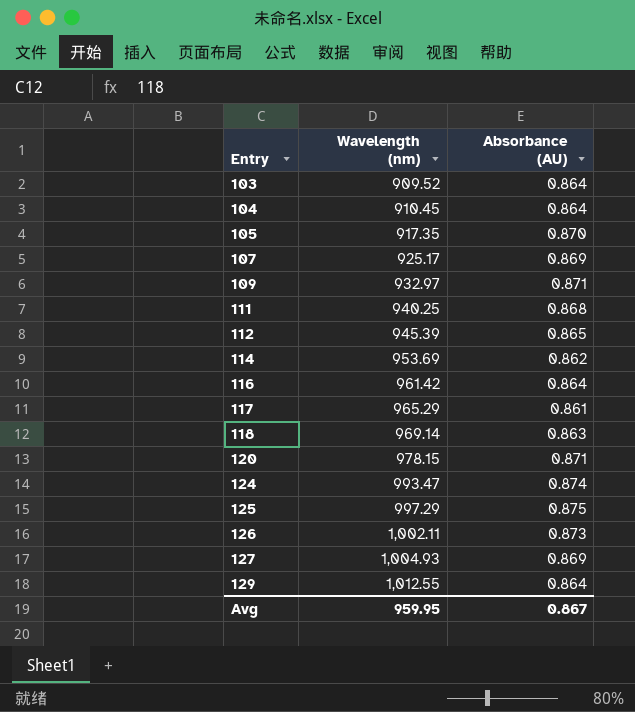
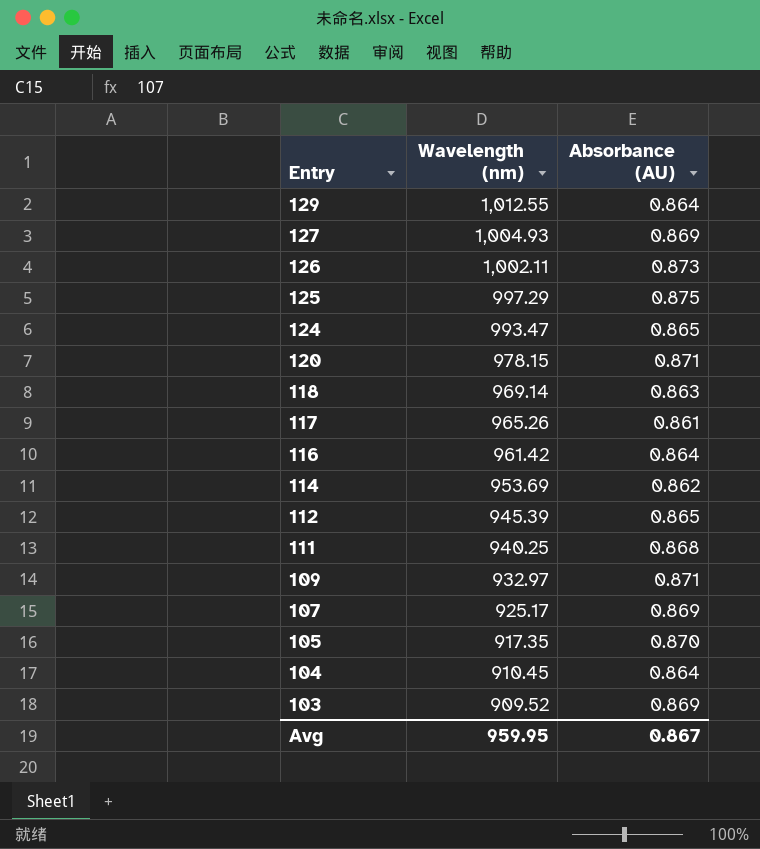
row order: Entry ascending -> Entry descending
124 | Absorbance (AU): 0.874 -> 0.865
117 | Wavelength (nm): 965.29 -> 965.26
103 | Absorbance (AU): 0.864 -> 0.869

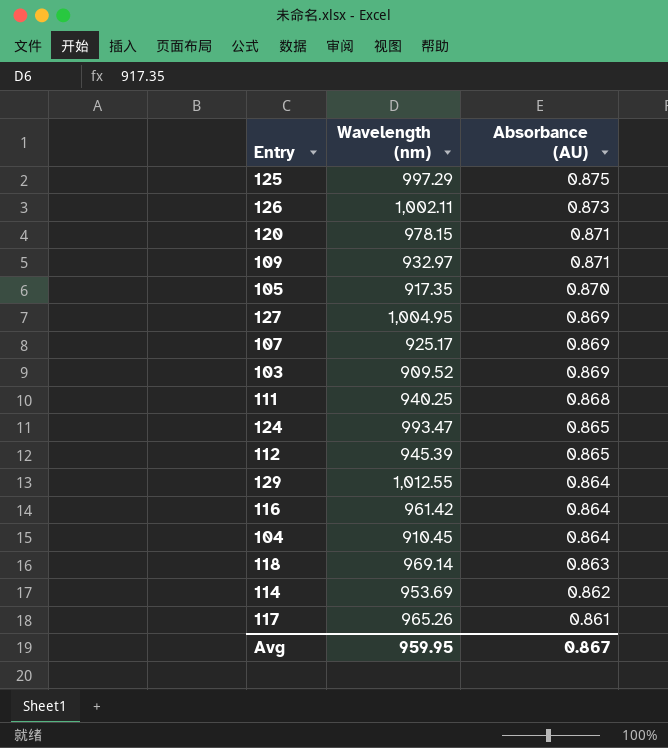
row order: Entry descending -> Absorbance (AU) descending
127 | Wavelength (nm): 1,004.93 -> 1,004.95

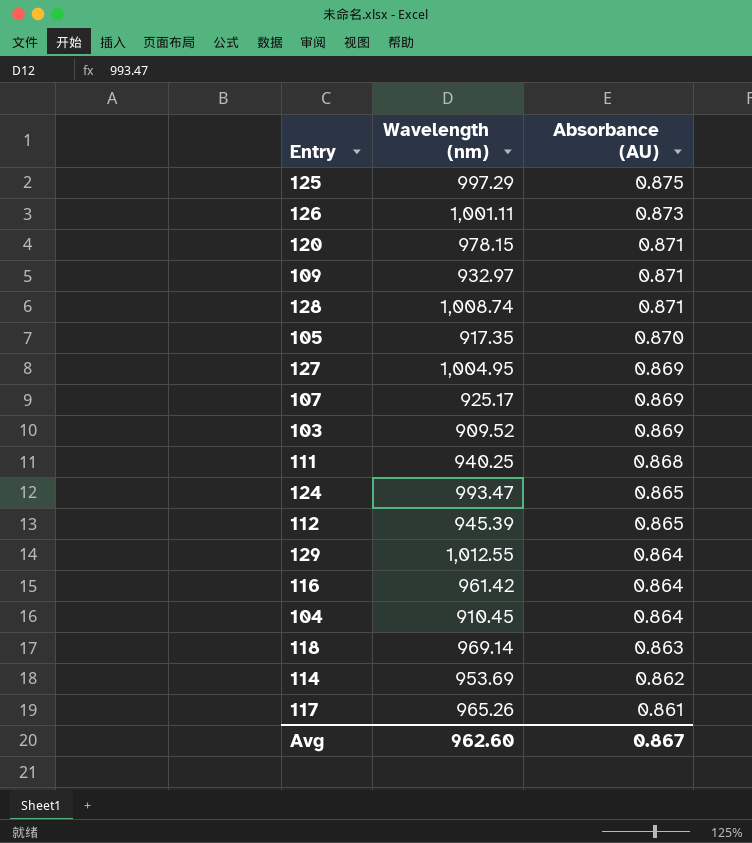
126 | Wavelength (nm): 1,002.11 -> 1,001.11
row 128: none -> 1,008.74 | 0.871
Avg | Wavelength (nm): 959.95 -> 962.60

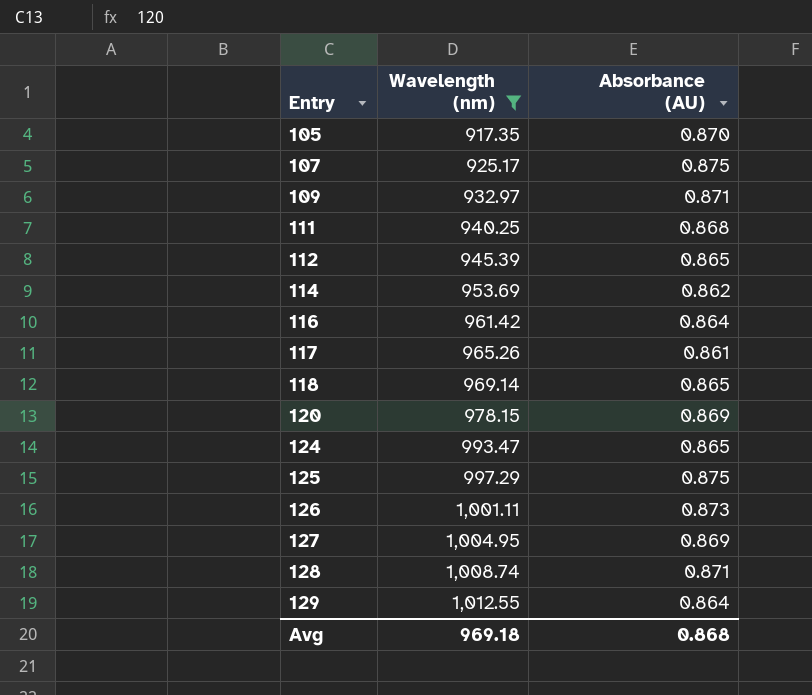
filter: none -> Wavelength (nm) >= 917.35
row order: Absorbance (AU) descending -> Entry ascending
107 | Absorbance (AU): 0.869 -> 0.875
118 | Absorbance (AU): 0.863 -> 0.865
120 | Absorbance (AU): 0.871 -> 0.869
Avg | Wavelength (nm): 962.60 -> 969.18
Avg | Absorbance (AU): 0.867 -> 0.868

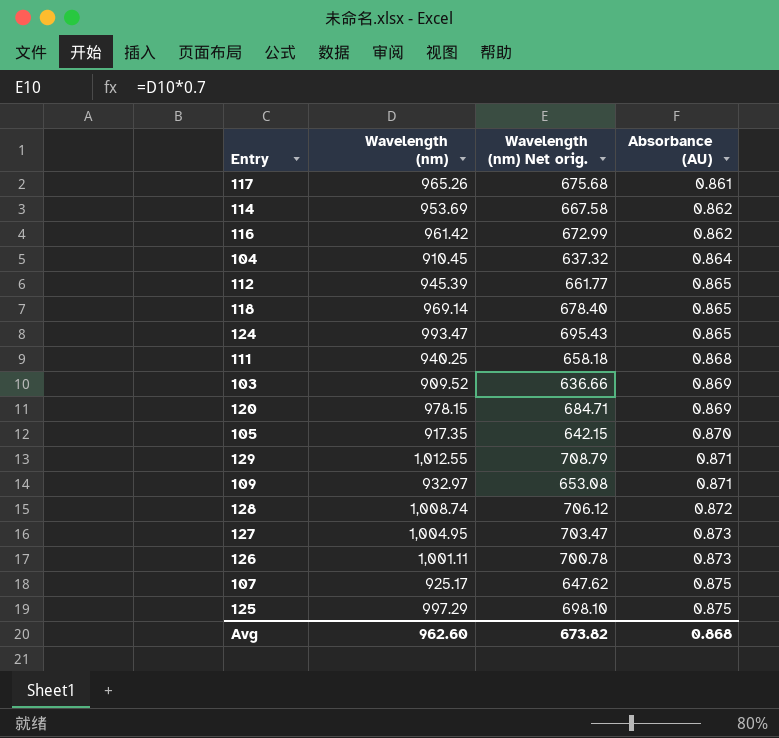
filter: Wavelength (nm) >= 917.35 -> none
row order: Entry ascending -> Absorbance (AU) ascending
column Wavelength (nm) Net orig. | formula: none -> [Wavelength (nm)] * 0.7
116 | Absorbance (AU): 0.864 -> 0.862
129 | Absorbance (AU): 0.864 -> 0.871
128 | Absorbance (AU): 0.871 -> 0.872
127 | Absorbance (AU): 0.869 -> 0.873
Avg | Wavelength (nm): 969.18 -> 962.60

